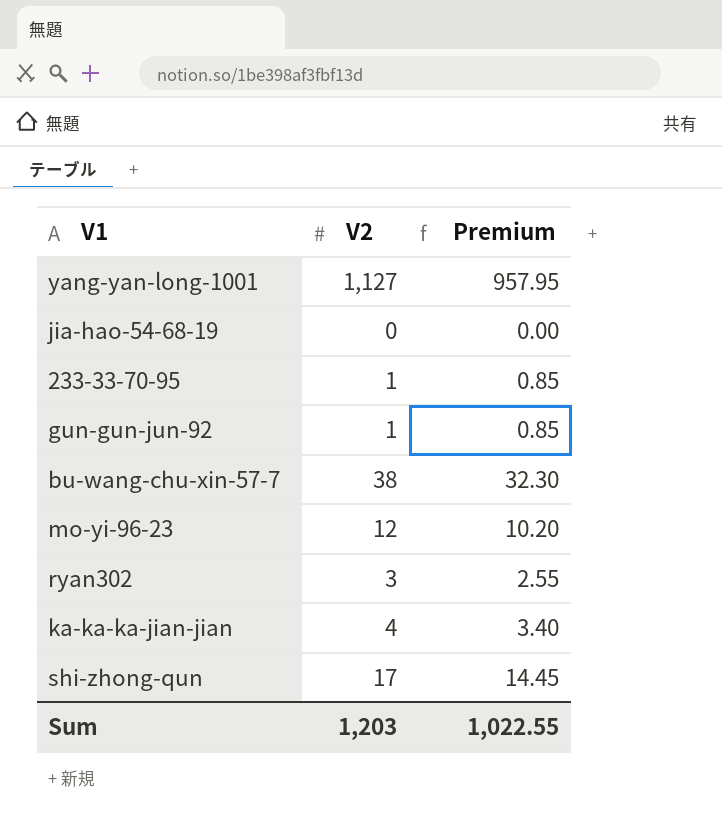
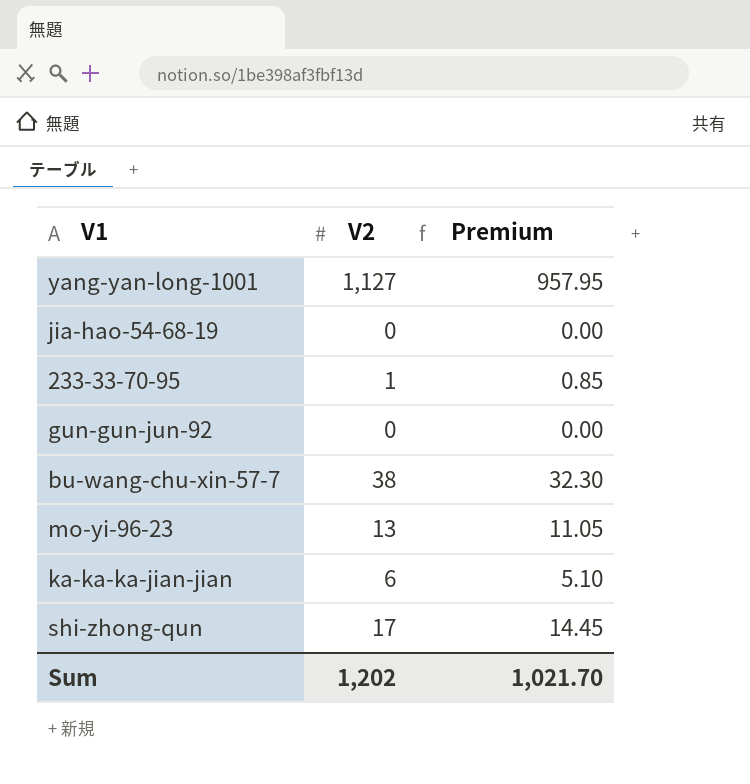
row ryan302: 3 | 2.55 -> none
gun-gun-jun-92 | V2: 1 -> 0
gun-gun-jun-92 | Premium: 0.85 -> 0.00
mo-yi-96-23 | V2: 12 -> 13
mo-yi-96-23 | Premium: 10.20 -> 11.05
ka-ka-ka-jian-jian | V2: 4 -> 6
ka-ka-ka-jian-jian | Premium: 3.40 -> 5.10
Sum | V2: 1,203 -> 1,202
Sum | Premium: 1,022.55 -> 1,021.70

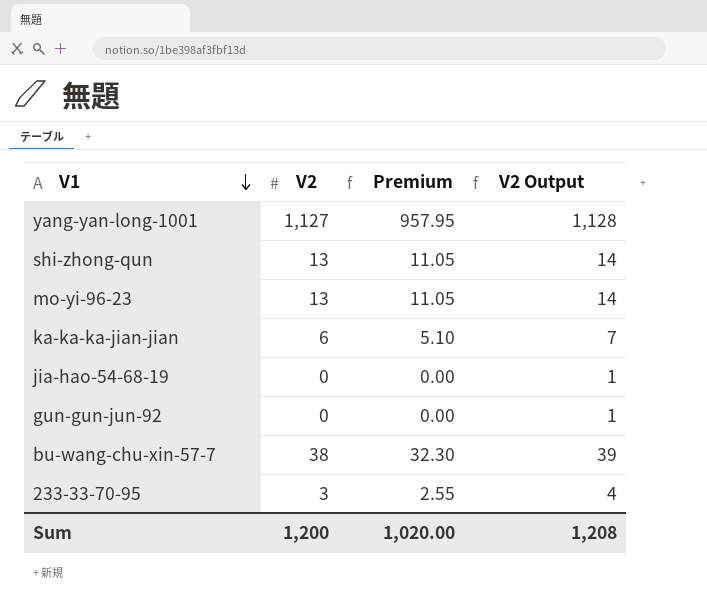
row order: none -> V1 descending
column V2 Output | formula: none -> [V2] + 1
shi-zhong-qun | V2: 17 -> 13
shi-zhong-qun | Premium: 14.45 -> 11.05
233-33-70-95 | V2: 1 -> 3
233-33-70-95 | Premium: 0.85 -> 2.55
Sum | V2: 1,202 -> 1,200
Sum | Premium: 1,021.70 -> 1,020.00

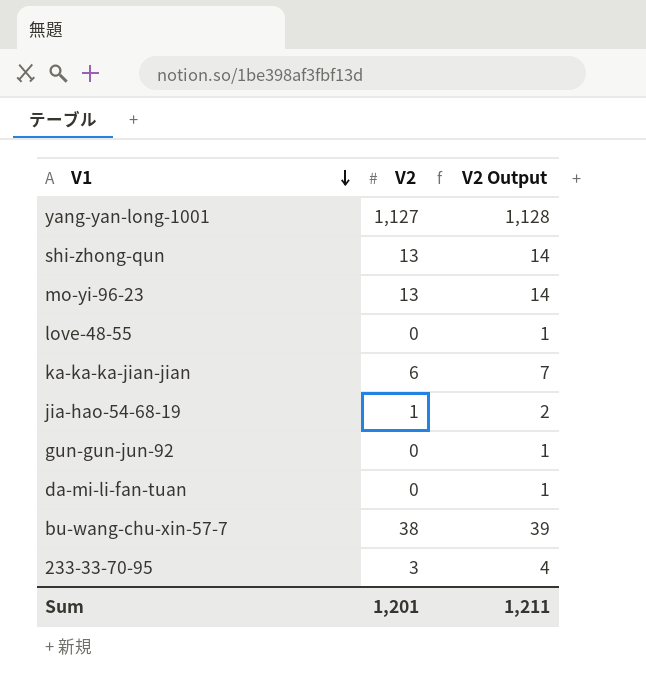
column Premium | formula: [V2] * 0.85 -> none
row love-48-55: none -> 0 | 1
jia-hao-54-68-19 | V2: 0 -> 1
jia-hao-54-68-19 | V2 Output: 1 -> 2
row da-mi-li-fan-tuan: none -> 0 | 1
Sum | V2: 1,200 -> 1,201
Sum | V2 Output: 1,208 -> 1,211

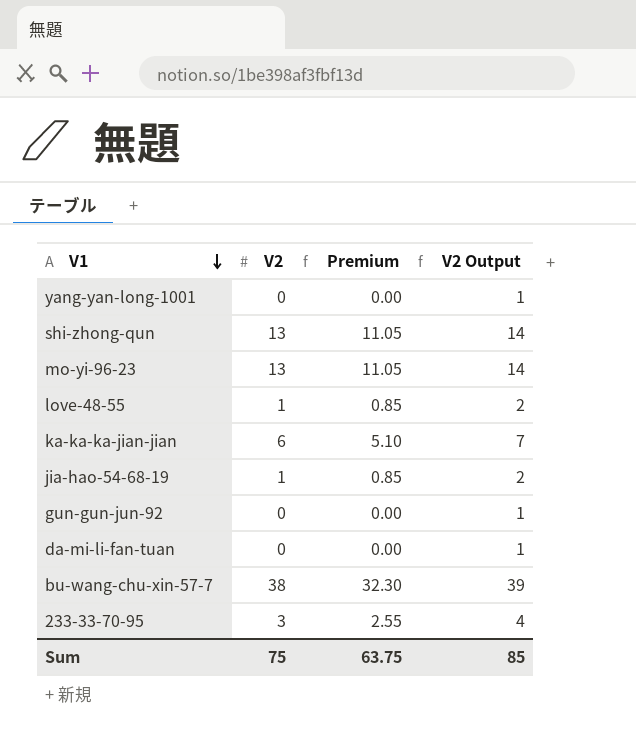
column Premium | formula: none -> [V2] * 0.85
yang-yan-long-1001 | V2: 1,127 -> 0
yang-yan-long-1001 | V2 Output: 1,128 -> 1
love-48-55 | V2: 0 -> 1
love-48-55 | V2 Output: 1 -> 2
Sum | V2: 1,201 -> 75
Sum | V2 Output: 1,211 -> 85

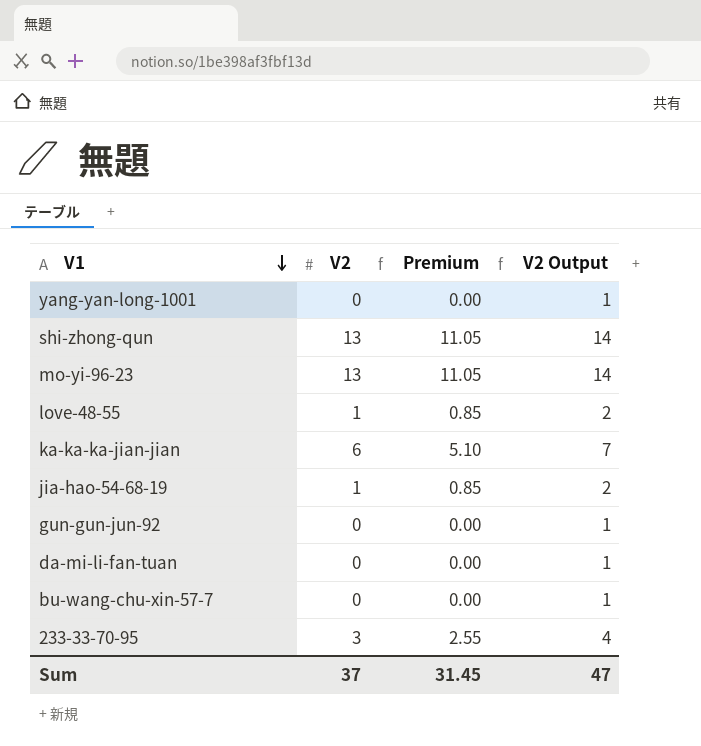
bu-wang-chu-xin-57-7 | V2: 38 -> 0
bu-wang-chu-xin-57-7 | Premium: 32.30 -> 0.00
bu-wang-chu-xin-57-7 | V2 Output: 39 -> 1
Sum | V2: 75 -> 37
Sum | Premium: 63.75 -> 31.45
Sum | V2 Output: 85 -> 47

